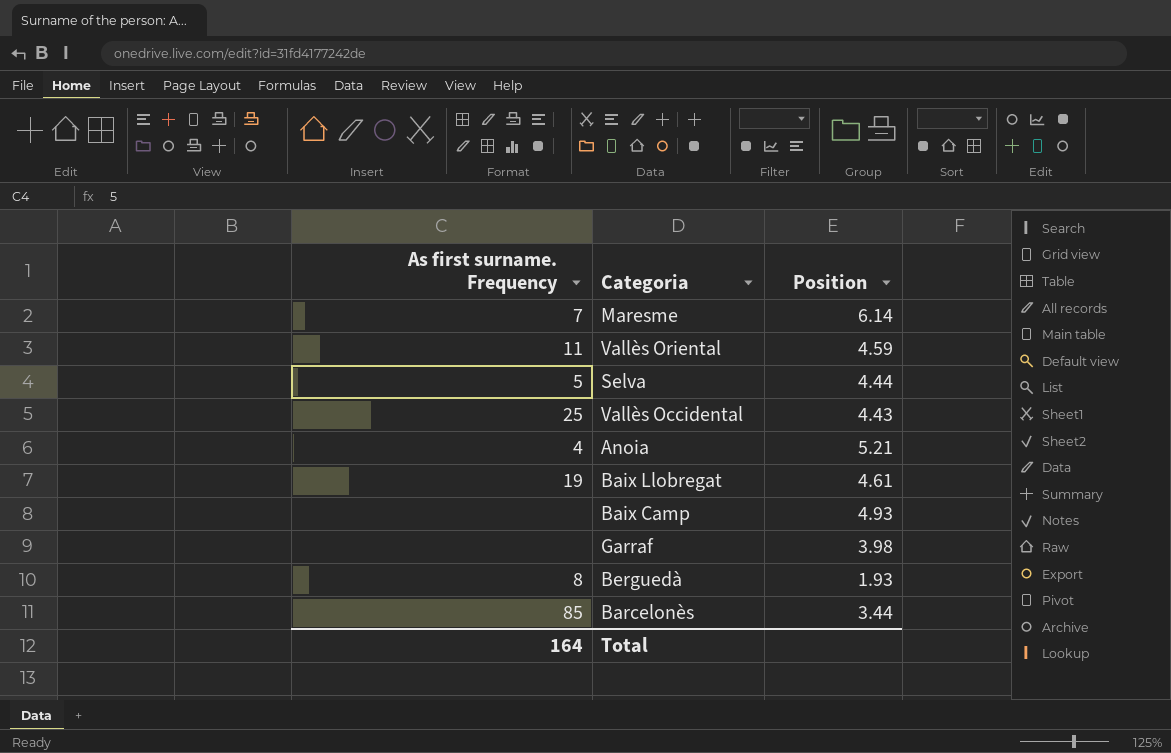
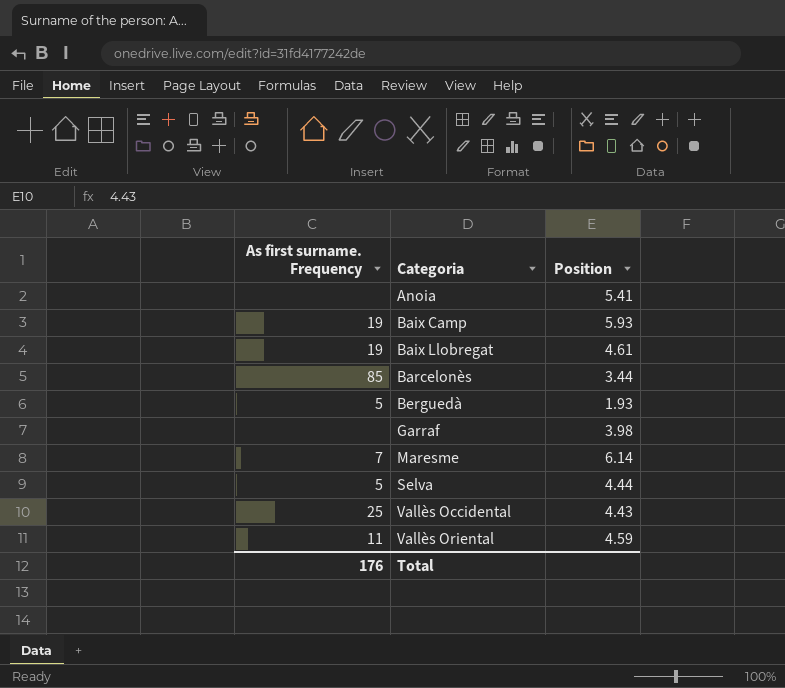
row order: none -> Categoria ascending
Anoia | As first surname. Frequency: 4 -> none
Anoia | Position: 5.21 -> 5.41
Baix Camp | As first surname. Frequency: none -> 19
Baix Camp | Position: 4.93 -> 5.93
Berguedà | As first surname. Frequency: 8 -> 5
Total | As first surname. Frequency: 164 -> 176

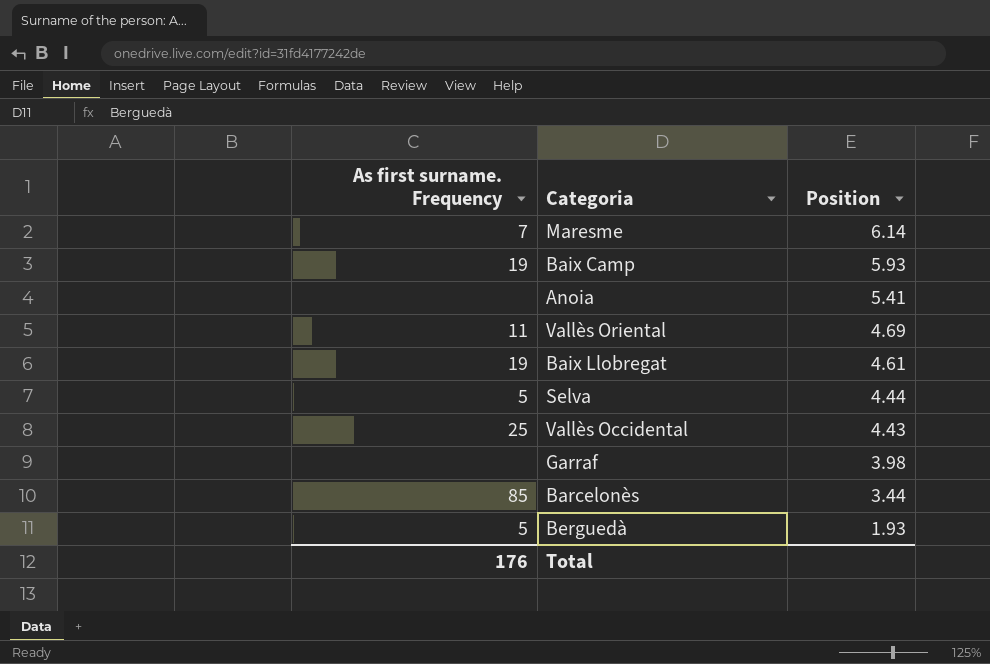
row order: Categoria ascending -> Position descending
Vallès Oriental | Position: 4.59 -> 4.69

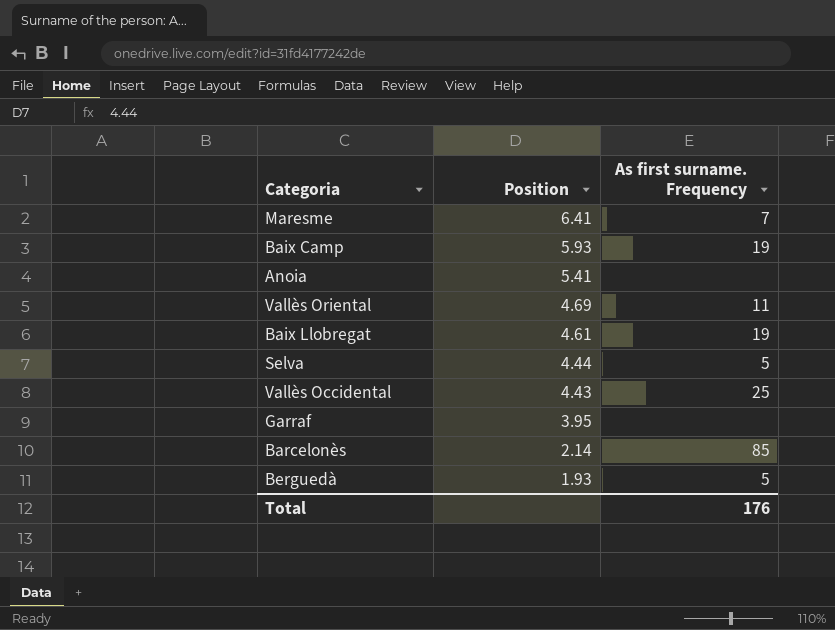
column As first surname. Frequency | position: 1 -> 3
Maresme | Position: 6.14 -> 6.41
Garraf | Position: 3.98 -> 3.95
Barcelonès | Position: 3.44 -> 2.14

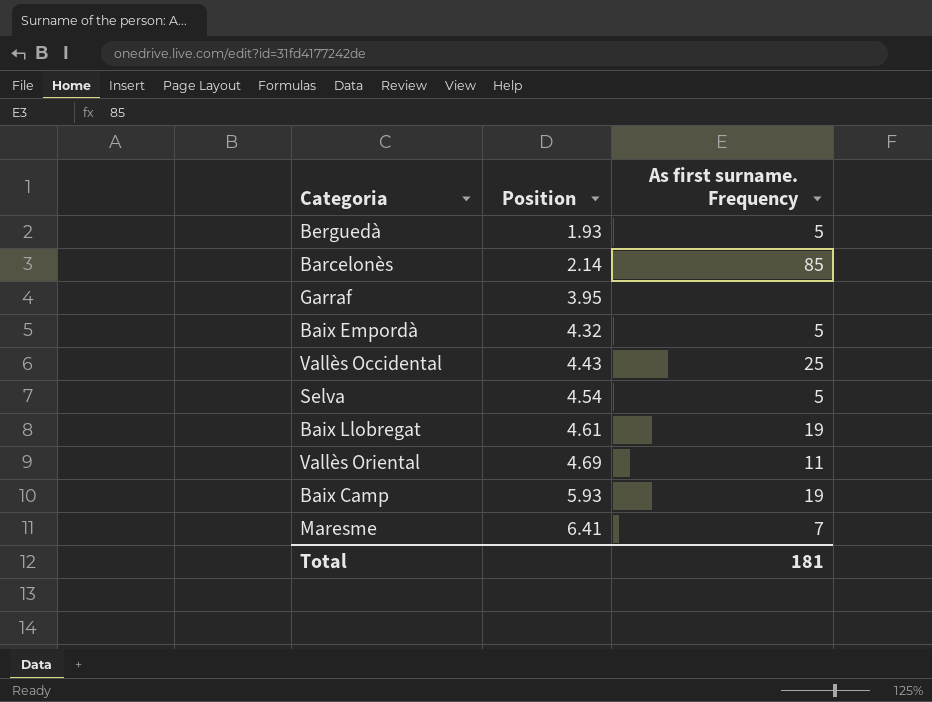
row order: Position descending -> Position ascending
row Anoia: 5.41 | none -> none
row Baix Empordà: none -> 4.32 | 5
Selva | Position: 4.44 -> 4.54
Total | As first surname. Frequency: 176 -> 181

